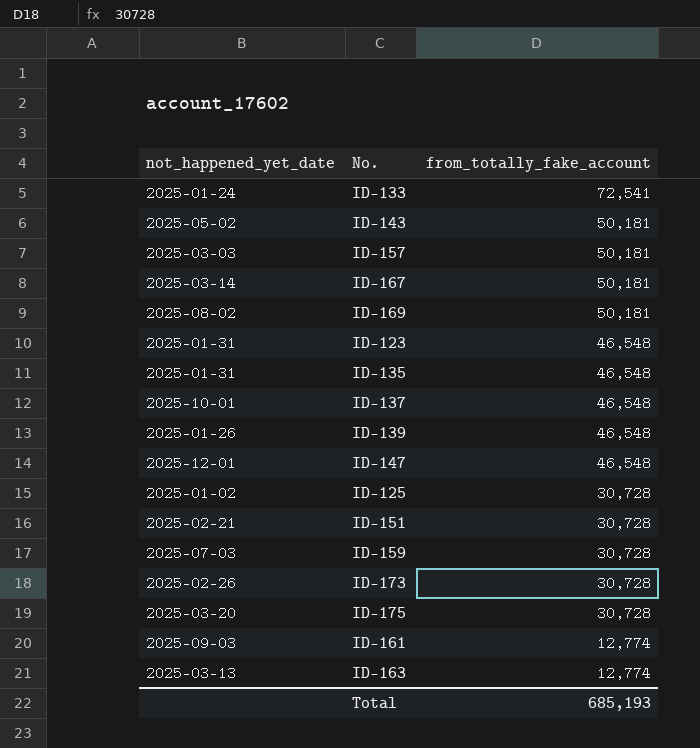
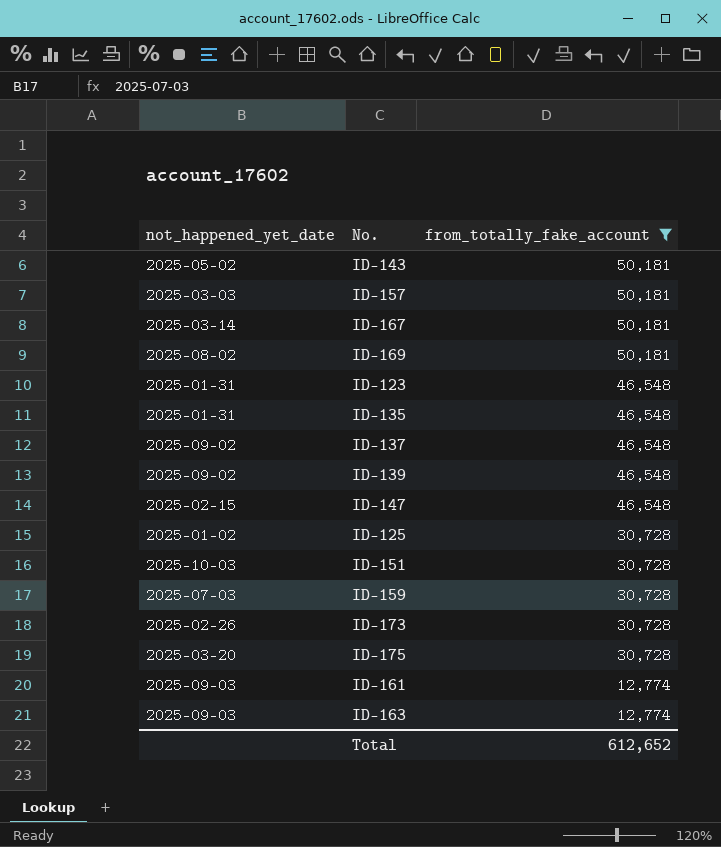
filter: none -> from_totally_fake_account != 72,541
ID-137 | not_happened_yet_date: 2025-10-01 -> 2025-09-02
ID-139 | not_happened_yet_date: 2025-01-26 -> 2025-09-02
ID-147 | not_happened_yet_date: 2025-12-01 -> 2025-02-15
ID-151 | not_happened_yet_date: 2025-02-21 -> 2025-10-03
ID-163 | not_happened_yet_date: 2025-03-13 -> 2025-09-03
Total | from_totally_fake_account: 685,193 -> 612,652

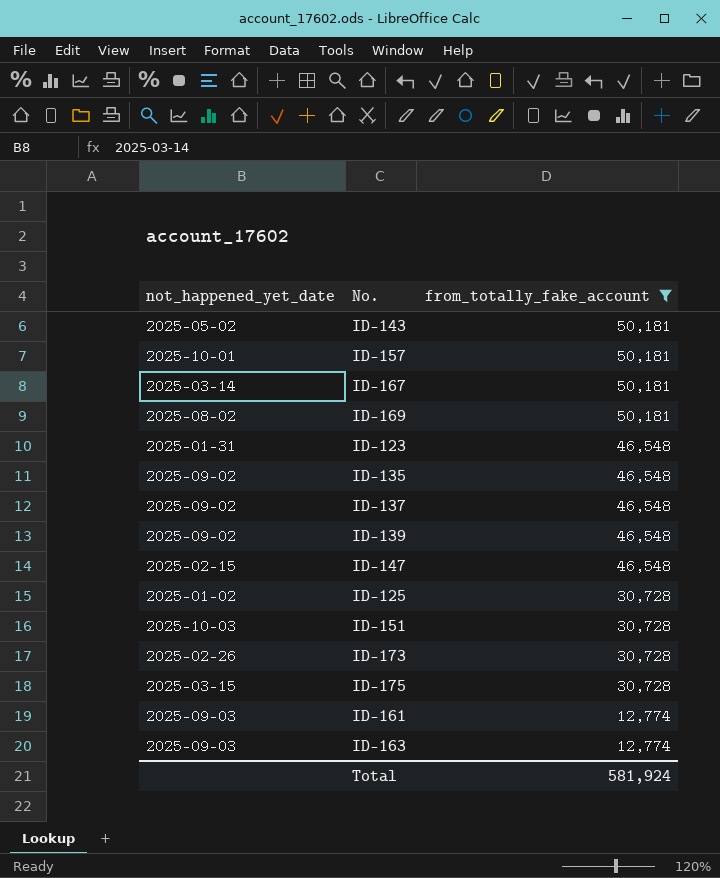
row ID-159: 2025-07-03 | 30,728 -> none
ID-157 | not_happened_yet_date: 2025-03-03 -> 2025-10-01
ID-135 | not_happened_yet_date: 2025-01-31 -> 2025-09-02
ID-175 | not_happened_yet_date: 2025-03-20 -> 2025-03-15
Total | from_totally_fake_account: 612,652 -> 581,924

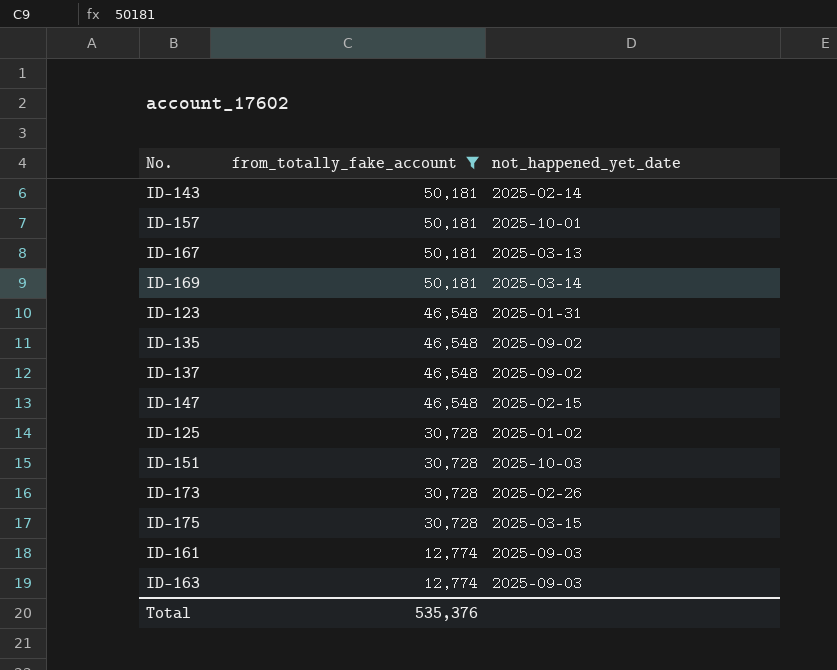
column not_happened_yet_date | position: 1 -> 3
row ID-139: 2025-09-02 | 46,548 -> none
ID-143 | not_happened_yet_date: 2025-05-02 -> 2025-02-14
ID-167 | not_happened_yet_date: 2025-03-14 -> 2025-03-13
ID-169 | not_happened_yet_date: 2025-08-02 -> 2025-03-14
Total | from_totally_fake_account: 581,924 -> 535,376

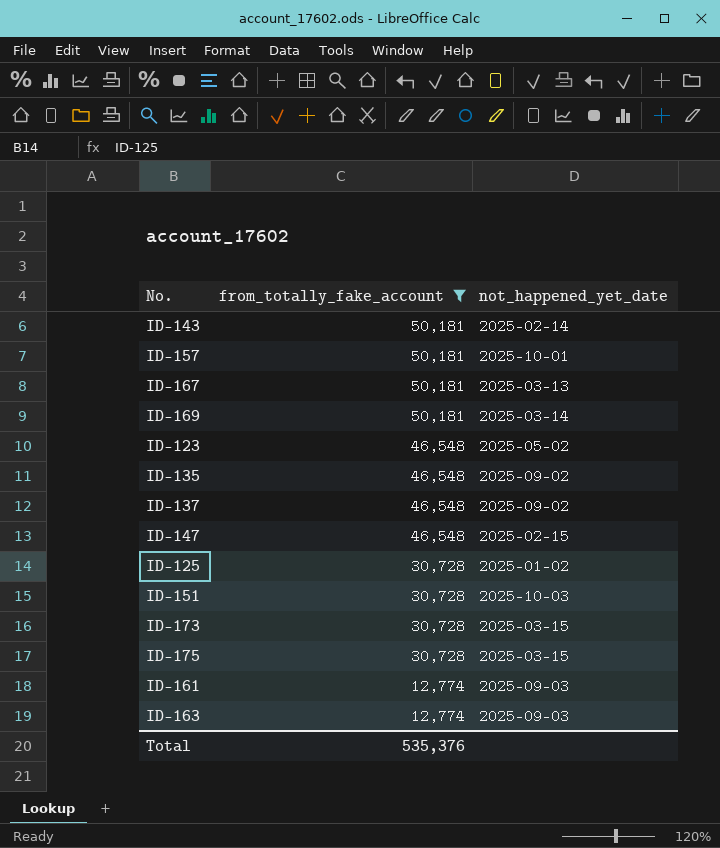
ID-123 | not_happened_yet_date: 2025-01-31 -> 2025-05-02
ID-173 | not_happened_yet_date: 2025-02-26 -> 2025-03-15

